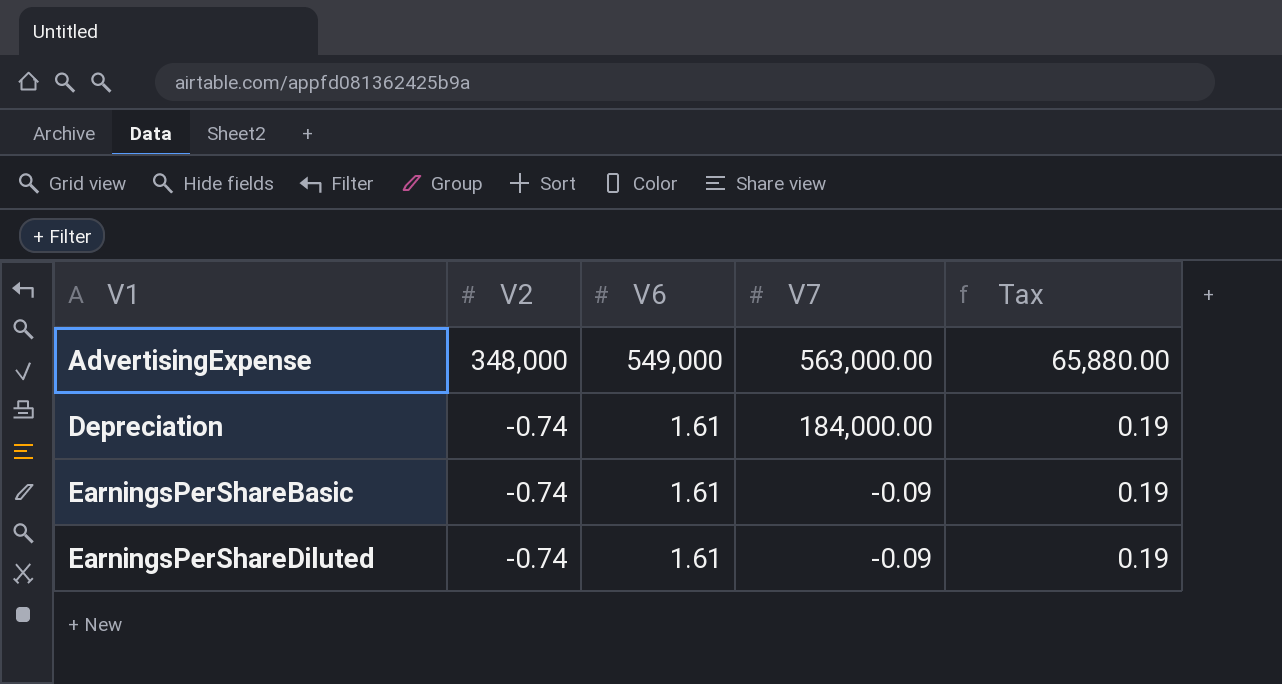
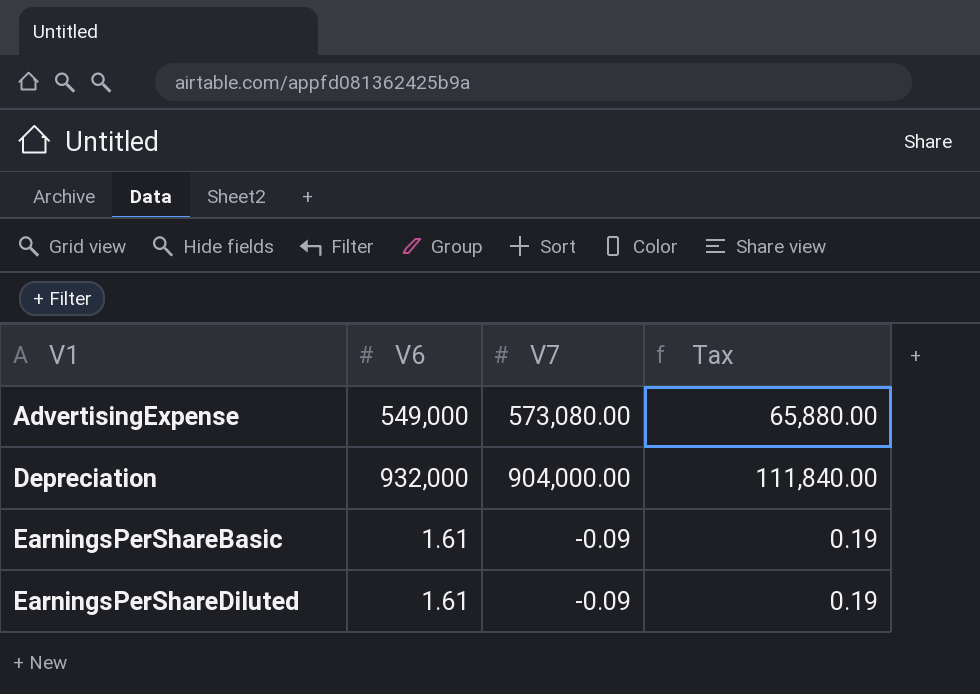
column V2 | position: 2 -> none
AdvertisingExpense | V7: 563,000.00 -> 573,080.00
Depreciation | V6: 1.61 -> 932,000
Depreciation | V7: 184,000.00 -> 904,000.00
Depreciation | Tax: 0.19 -> 111,840.00

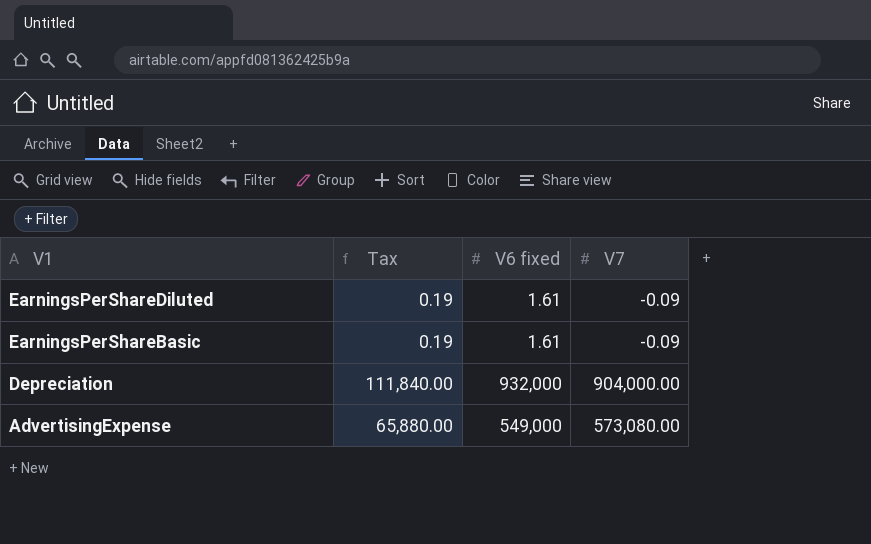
row order: V1 ascending -> V1 descending
column Tax | position: 4 -> 2
column name: V6 -> V6 fixed

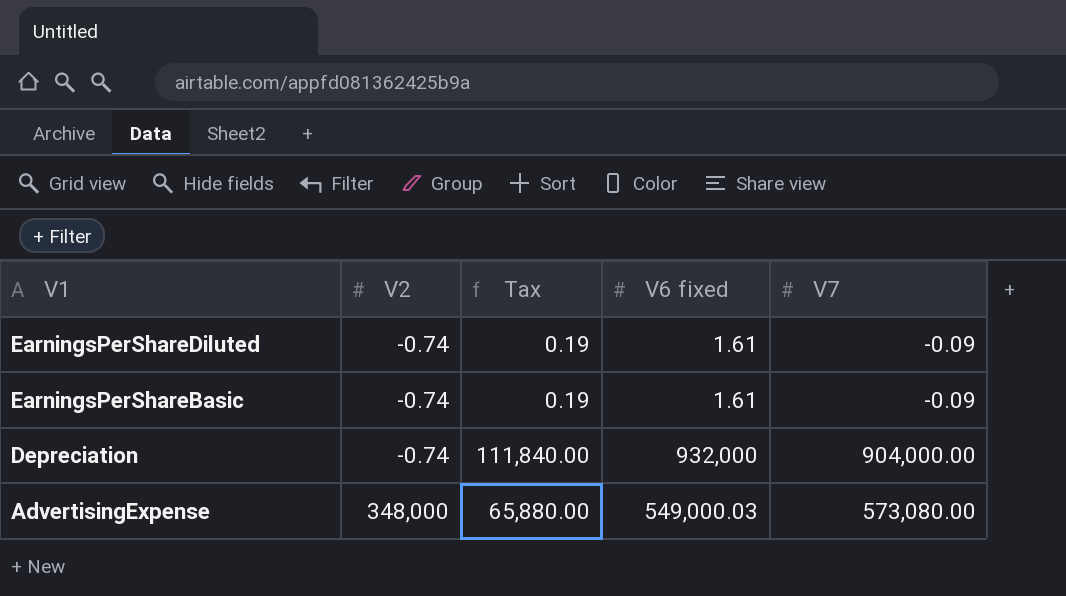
column V2 | position: none -> 2
AdvertisingExpense | V6 fixed: 549,000 -> 549,000.03

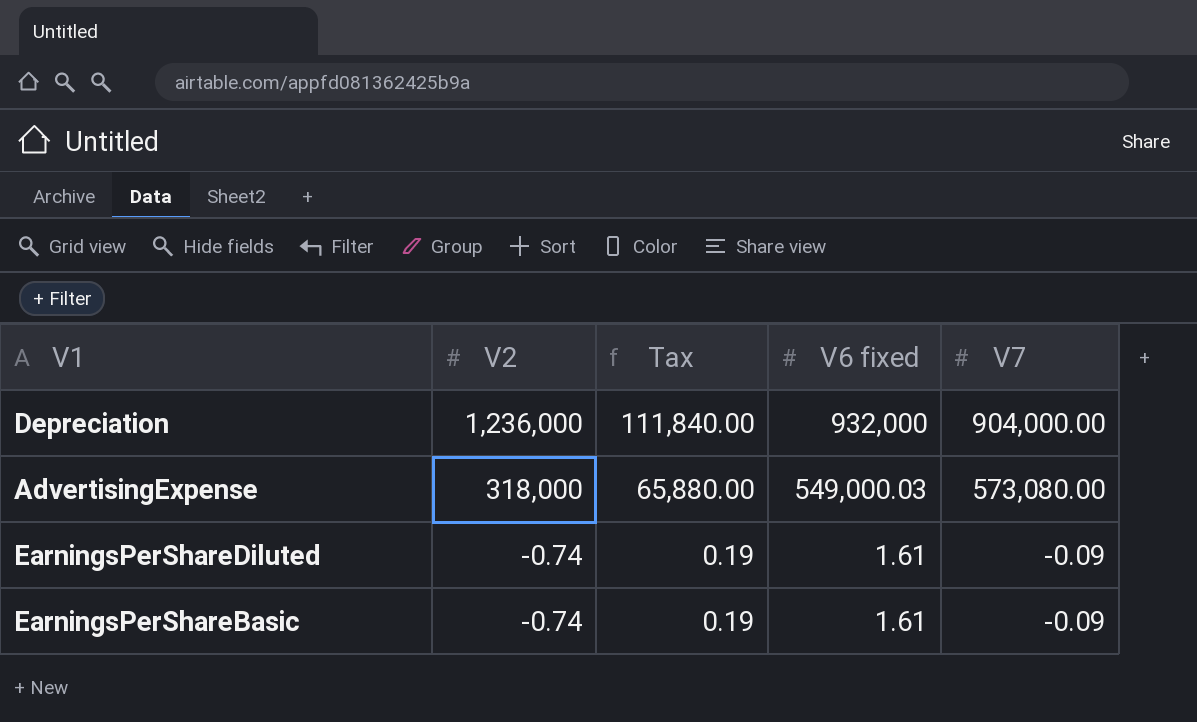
row order: V1 descending -> V2 descending
Depreciation | V2: -0.74 -> 1,236,000
AdvertisingExpense | V2: 348,000 -> 318,000

